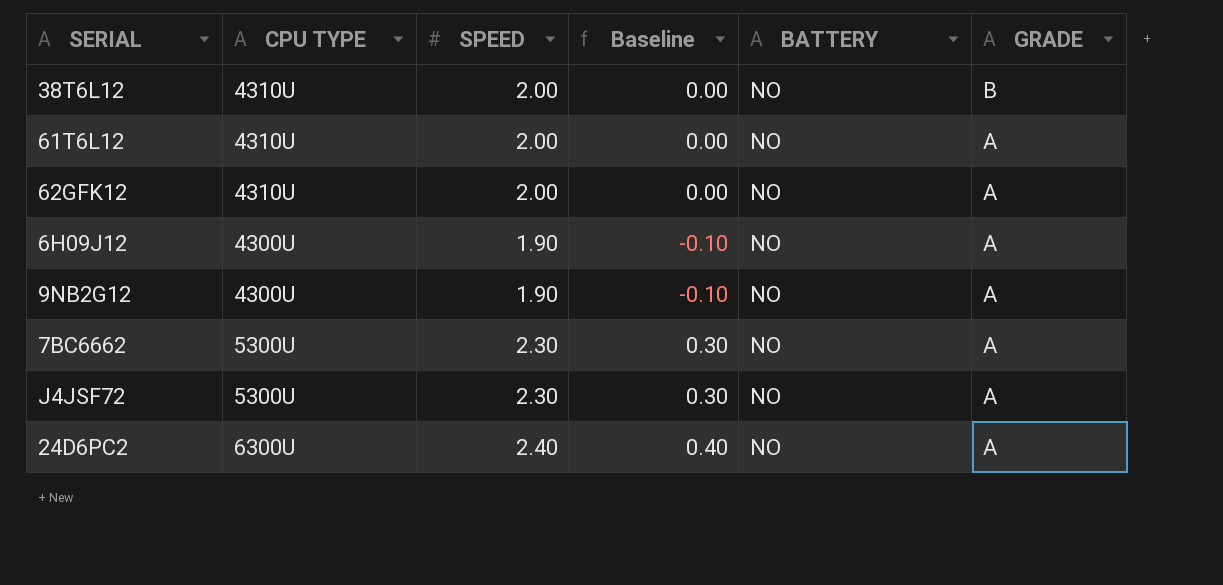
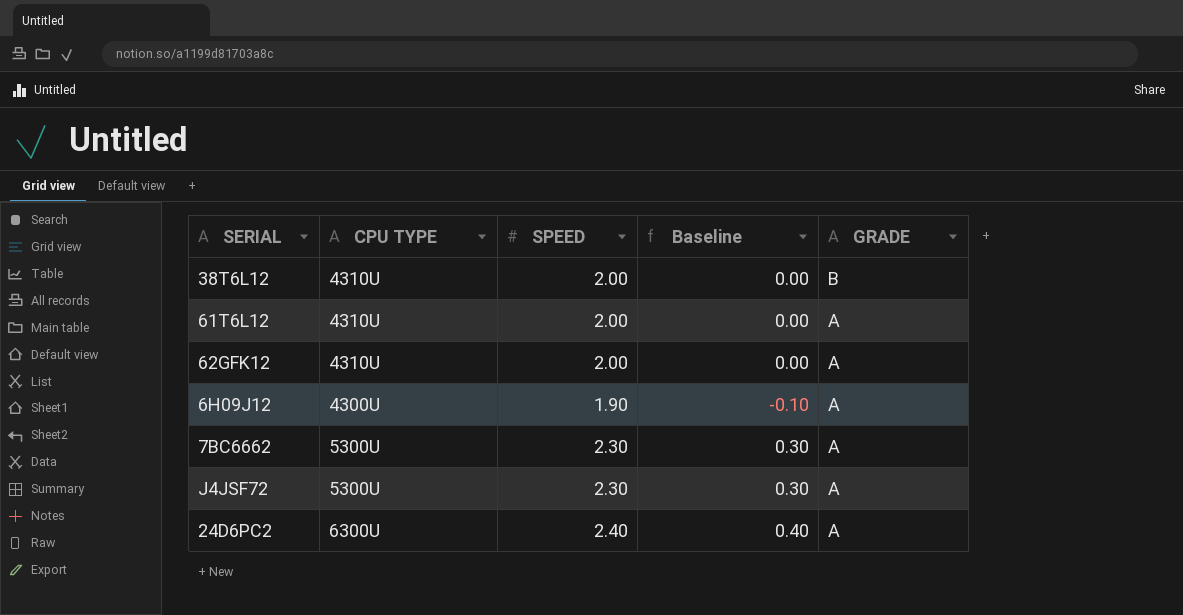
column BATTERY | position: 5 -> none
row 9NB2G12: 4300U | 1.90 | -0.10 | NO | A -> none

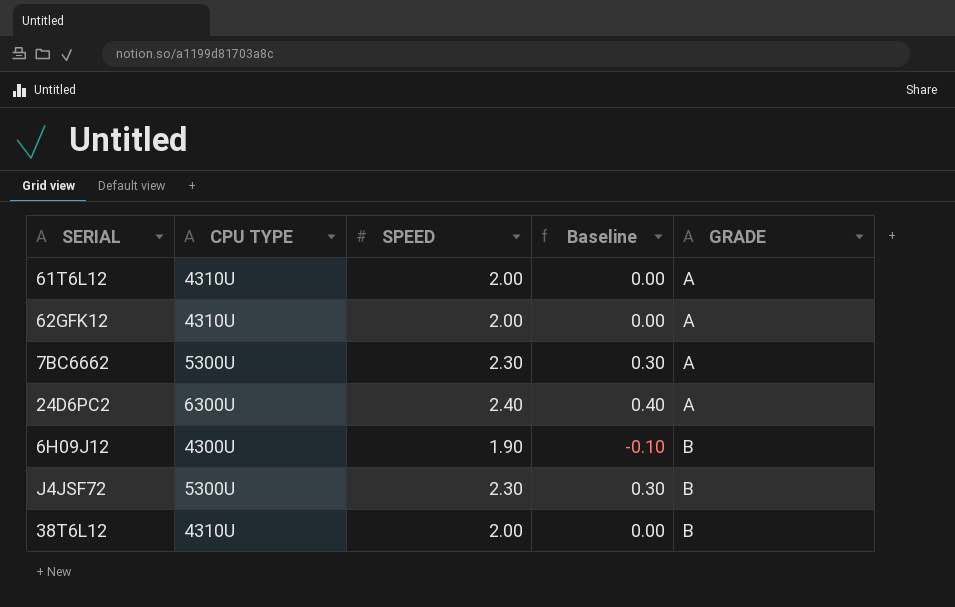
row order: GRADE descending -> GRADE ascending
6H09J12 | GRADE: A -> B
J4JSF72 | GRADE: A -> B

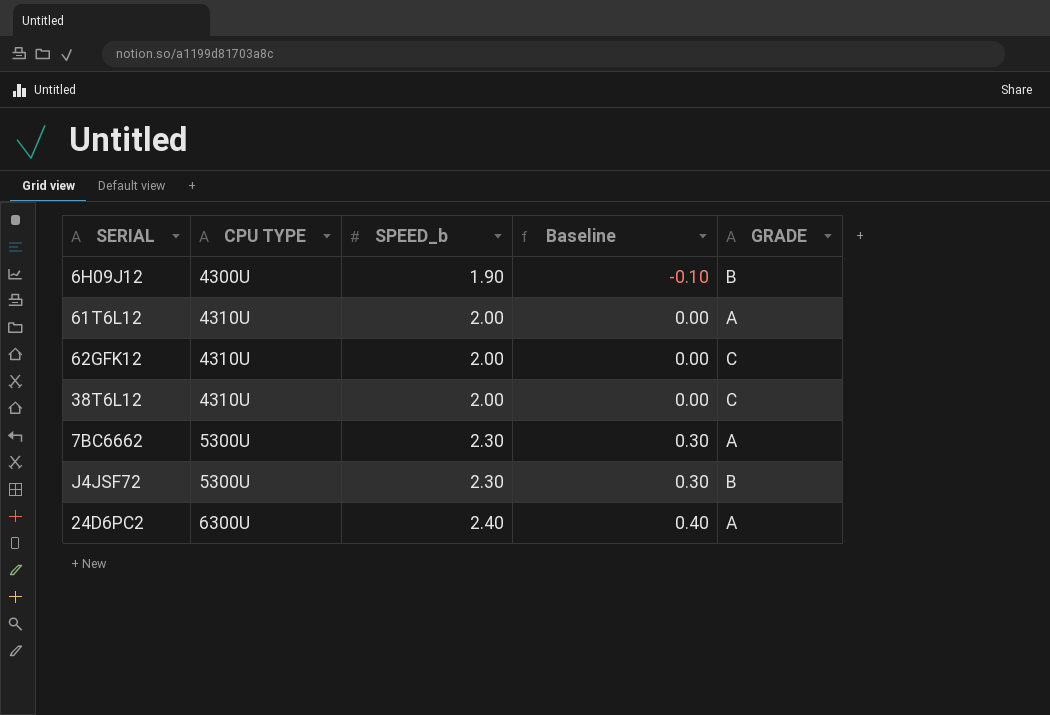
row order: GRADE ascending -> CPU TYPE ascending
column name: SPEED -> SPEED_b
62GFK12 | GRADE: A -> C
38T6L12 | GRADE: B -> C

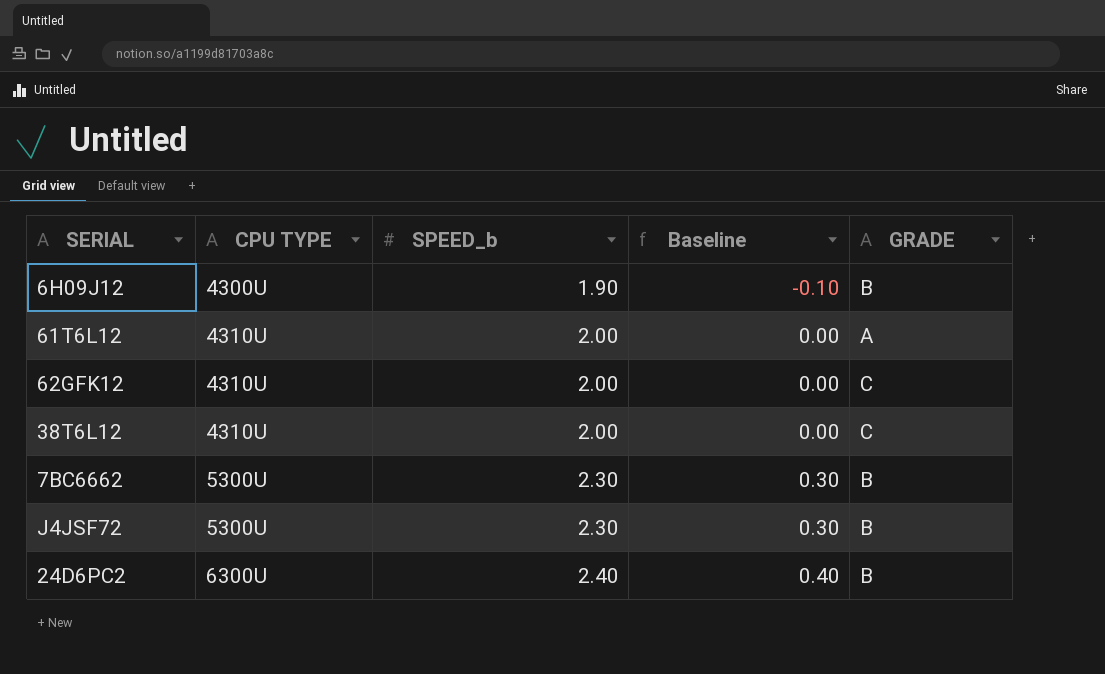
7BC6662 | GRADE: A -> B
24D6PC2 | GRADE: A -> B

